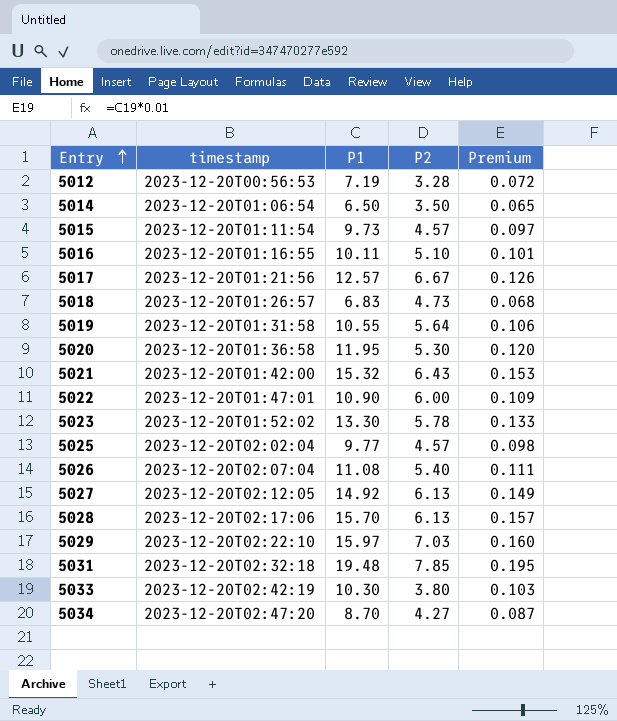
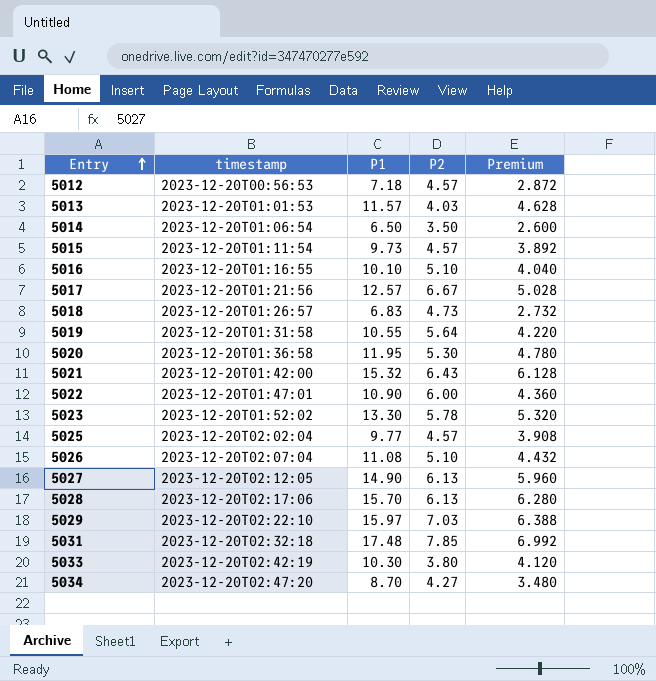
column Premium | formula: [P1] * 0.01 -> [P1] * 0.4
5012 | P1: 7.19 -> 7.18
5012 | P2: 3.28 -> 4.57
row 5013: none -> 2023-12-20T01:01:53 | 11.57 | 4.03 | 4.628
5016 | P1: 10.11 -> 10.10
5026 | P2: 5.40 -> 5.10
5027 | P1: 14.92 -> 14.90
5031 | P1: 19.48 -> 17.48

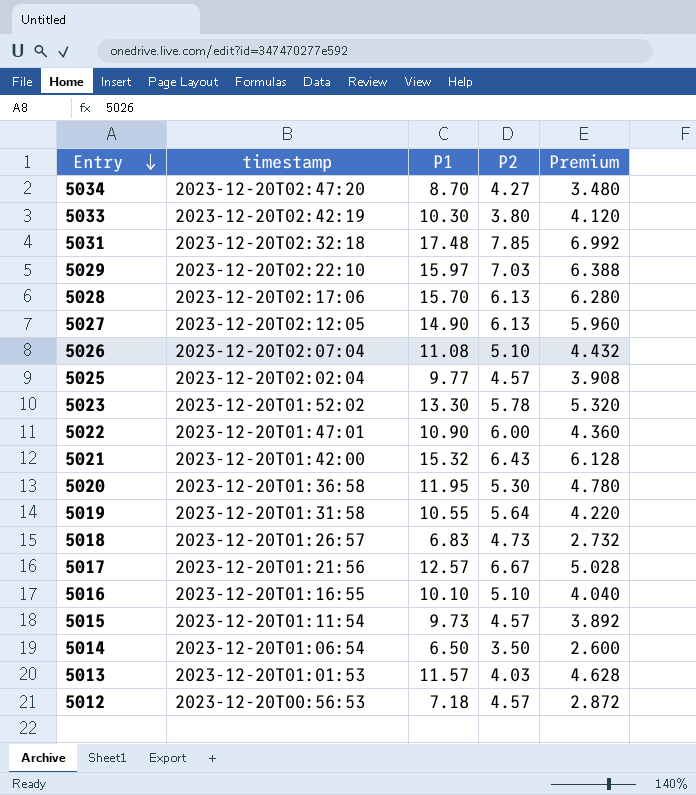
row order: Entry ascending -> Entry descending

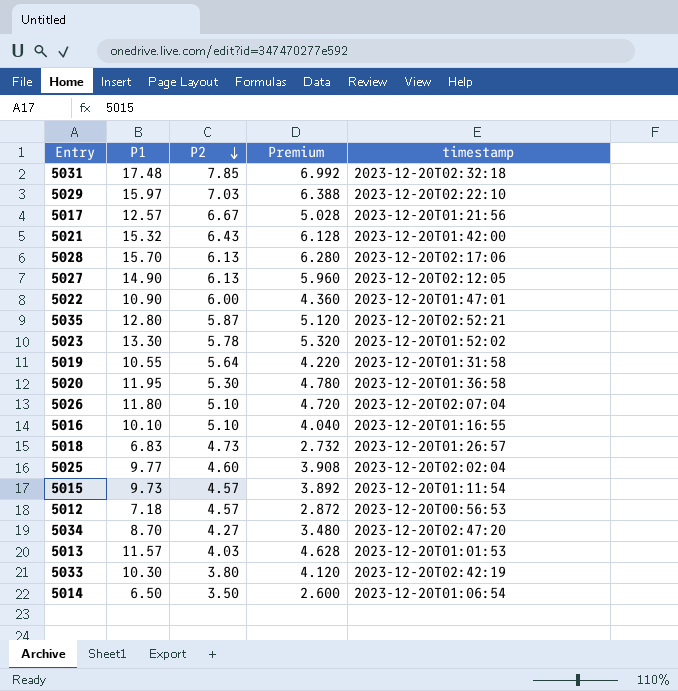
row order: Entry descending -> P2 descending
column timestamp | position: 2 -> 5
row 5035: none -> 12.80 | 5.87 | 5.120 | 2023-12-20T02:52:21
5026 | P1: 11.08 -> 11.80
5026 | Premium: 4.432 -> 4.720
5025 | P2: 4.57 -> 4.60

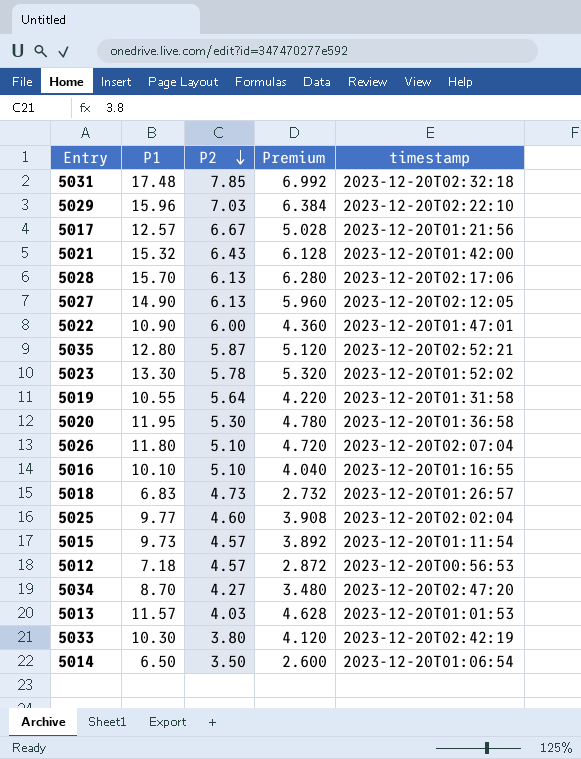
5029 | P1: 15.97 -> 15.96
5029 | Premium: 6.388 -> 6.384

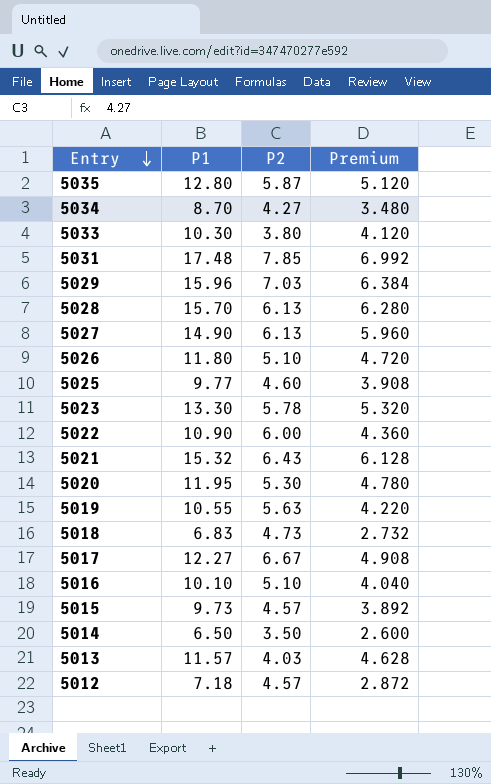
row order: P2 descending -> Entry descending
column timestamp | position: 5 -> none
5019 | P2: 5.64 -> 5.63
5017 | P1: 12.57 -> 12.27
5017 | Premium: 5.028 -> 4.908

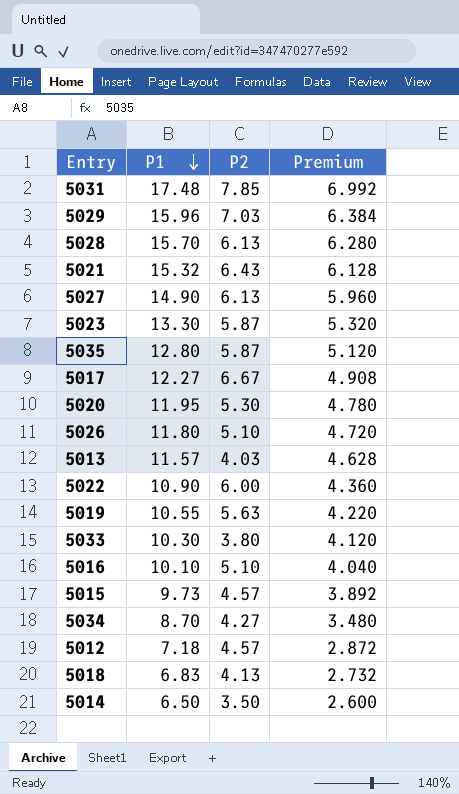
row order: Entry descending -> P1 descending
row 5025: 9.77 | 4.60 | 3.908 -> none
5023 | P2: 5.78 -> 5.87
5018 | P2: 4.73 -> 4.13

